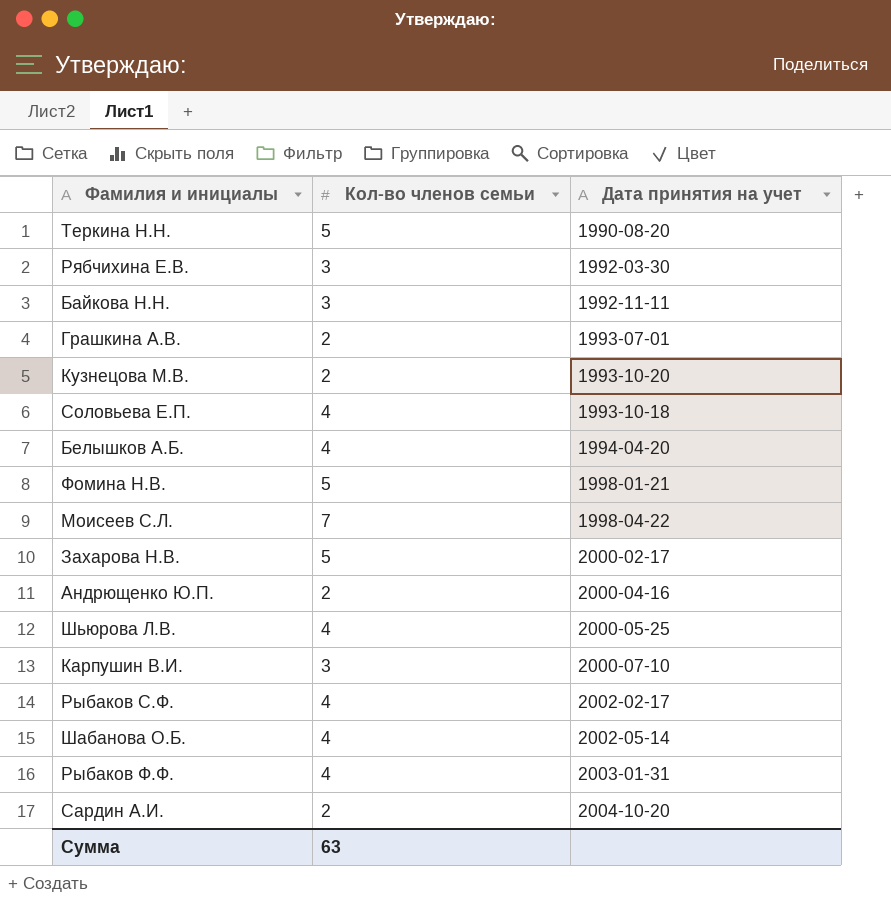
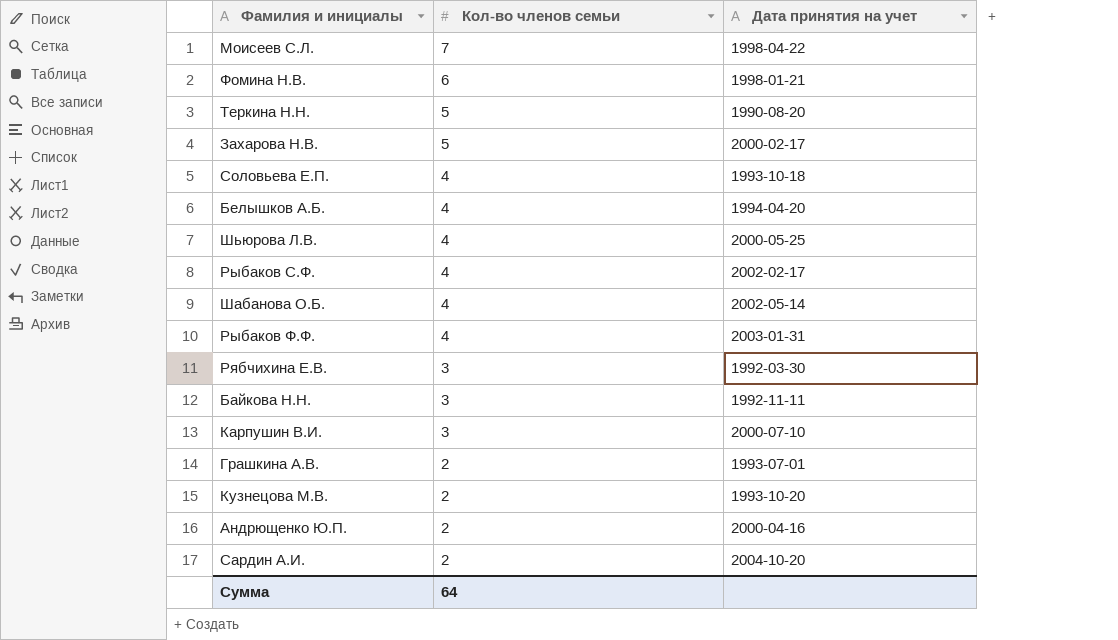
row order: none -> Кол-во членов семьи descending
Фомина Н.В. | Кол-во членов семьи: 5 -> 6
Сумма | Кол-во членов семьи: 63 -> 64

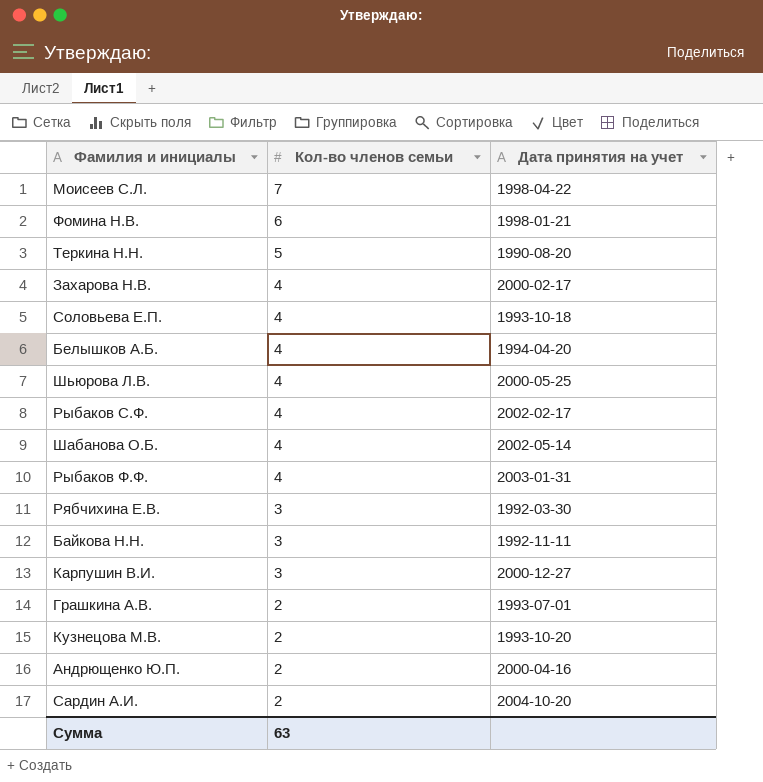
Захарова Н.В. | Кол-во членов семьи: 5 -> 4
Карпушин В.И. | Дата принятия на учет: 2000-07-10 -> 2000-12-27
Сумма | Кол-во членов семьи: 64 -> 63

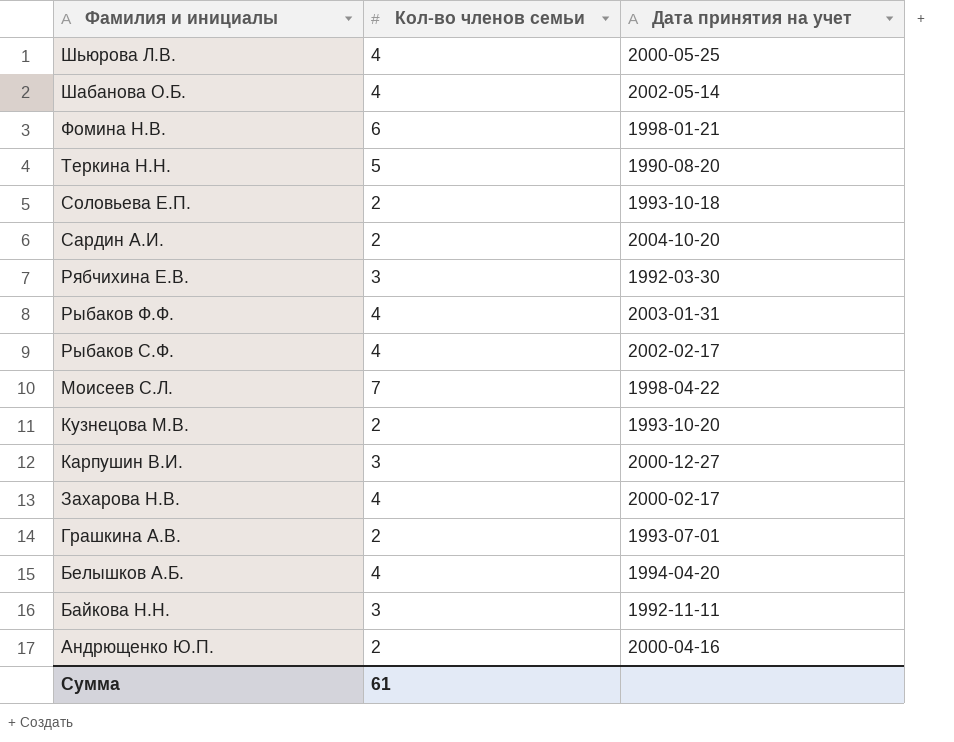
row order: Кол-во членов семьи descending -> Фамилия и инициалы descending
Соловьева Е.П. | Кол-во членов семьи: 4 -> 2
Сумма | Кол-во членов семьи: 63 -> 61

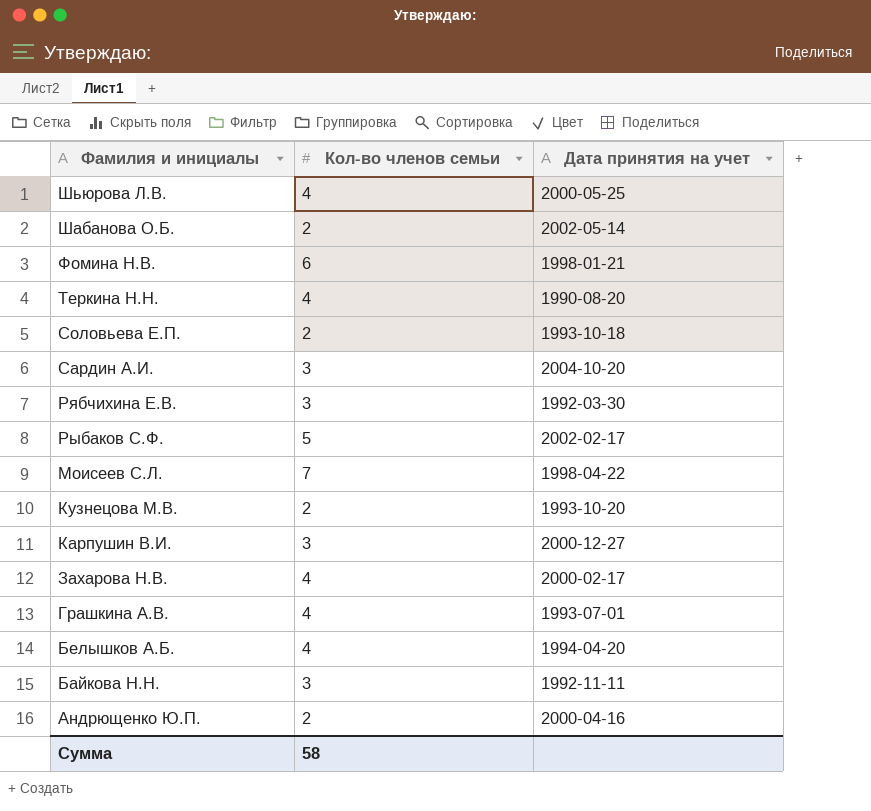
row Рыбаков Ф.Ф.: 4 | 2003-01-31 -> none
Шабанова О.Б. | Кол-во членов семьи: 4 -> 2
Теркина Н.Н. | Кол-во членов семьи: 5 -> 4
Сардин А.И. | Кол-во членов семьи: 2 -> 3
Рыбаков С.Ф. | Кол-во членов семьи: 4 -> 5
Грашкина А.В. | Кол-во членов семьи: 2 -> 4
Сумма | Кол-во членов семьи: 61 -> 58

